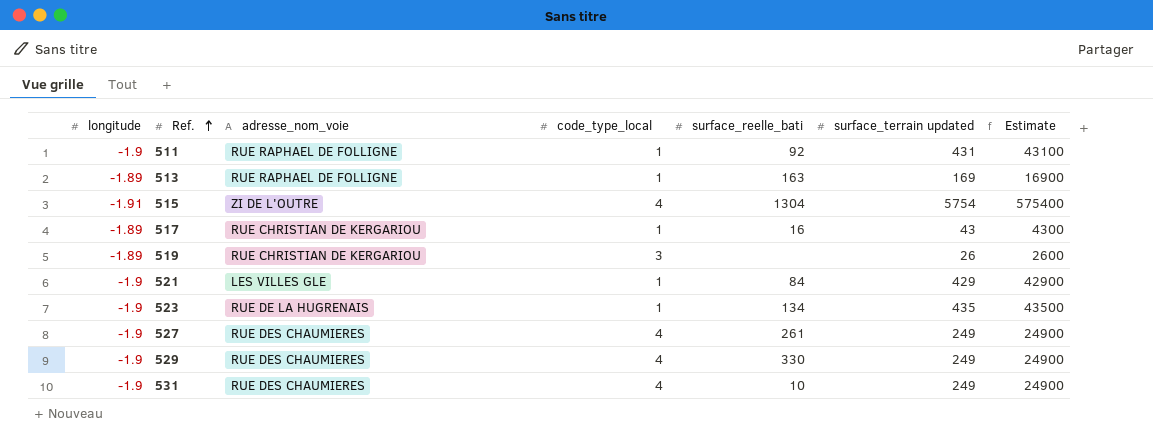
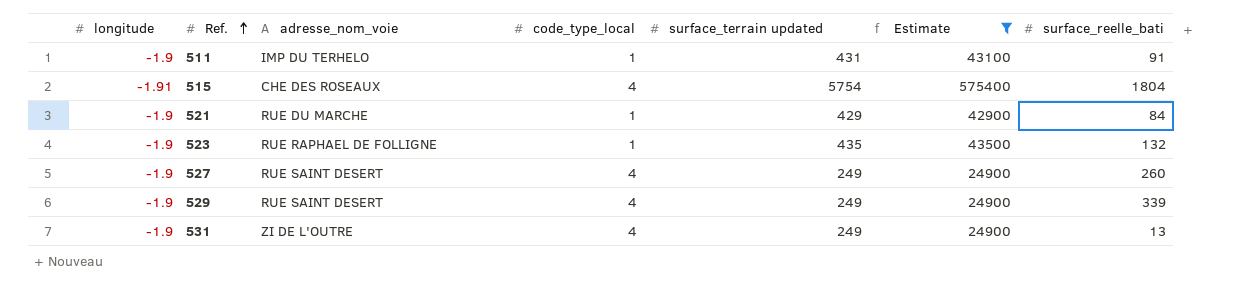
filter: none -> Estimate >= 24900
column surface_reelle_bati | position: 5 -> 7
511 | adresse_nom_voie: RUE RAPHAEL DE FOLLIGNE -> IMP DU TERHELO
511 | surface_reelle_bati: 92 -> 91
515 | adresse_nom_voie: ZI DE L'OUTRE -> CHE DES ROSEAUX
515 | surface_reelle_bati: 1304 -> 1804
521 | adresse_nom_voie: LES VILLES GLE -> RUE DU MARCHE
523 | adresse_nom_voie: RUE DE LA HUGRENAIS -> RUE RAPHAEL DE FOLLIGNE
523 | surface_reelle_bati: 134 -> 132
527 | adresse_nom_voie: RUE DES CHAUMIERES -> RUE SAINT DESERT
527 | surface_reelle_bati: 261 -> 260
529 | adresse_nom_voie: RUE DES CHAUMIERES -> RUE SAINT DESERT
529 | surface_reelle_bati: 330 -> 339
531 | adresse_nom_voie: RUE DES CHAUMIERES -> ZI DE L'OUTRE
531 | surface_reelle_bati: 10 -> 13

